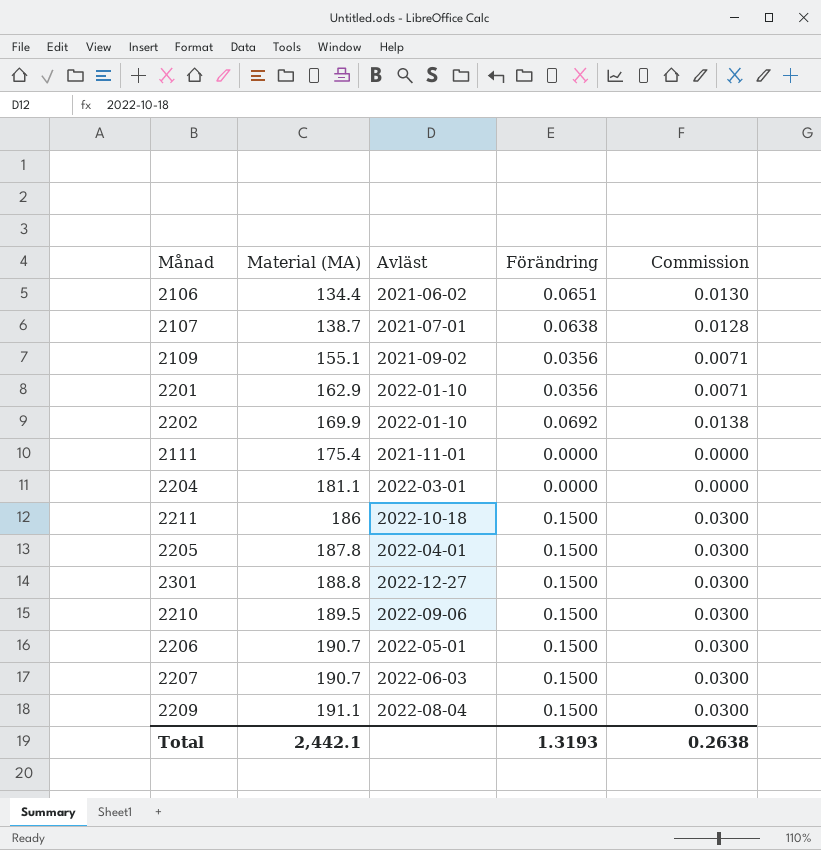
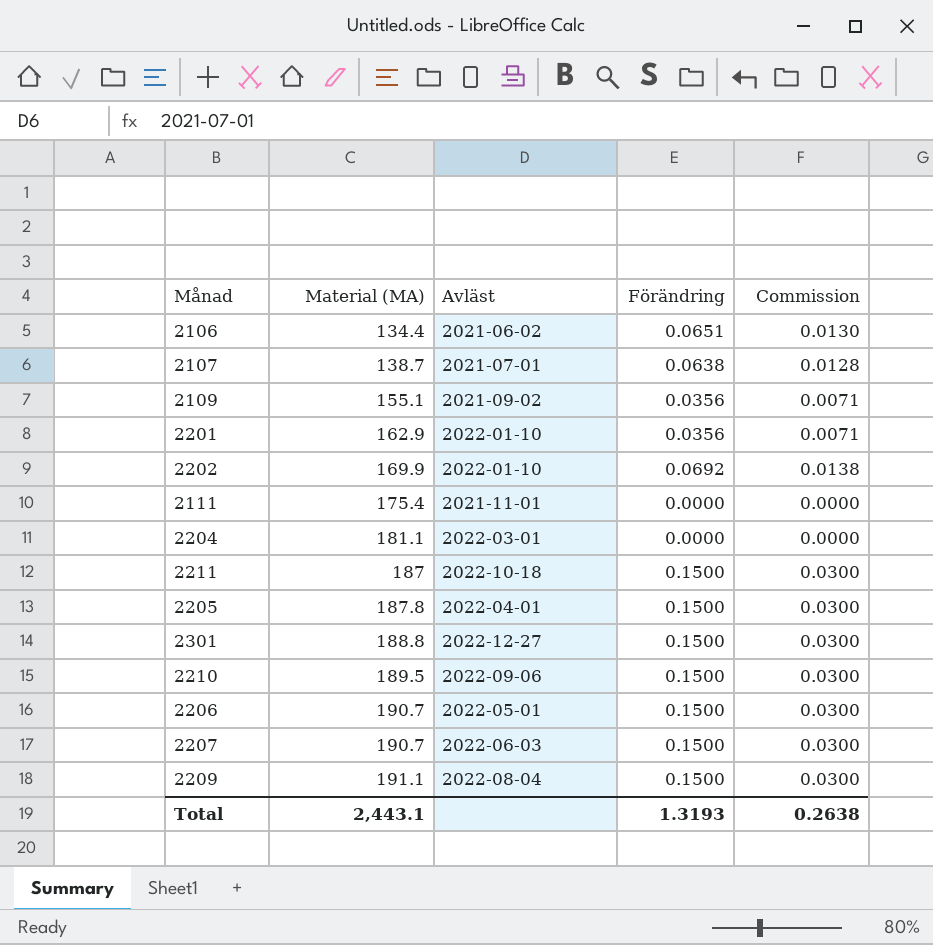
2211 | Material (MA): 186 -> 187
Total | Material (MA): 2,442.1 -> 2,443.1

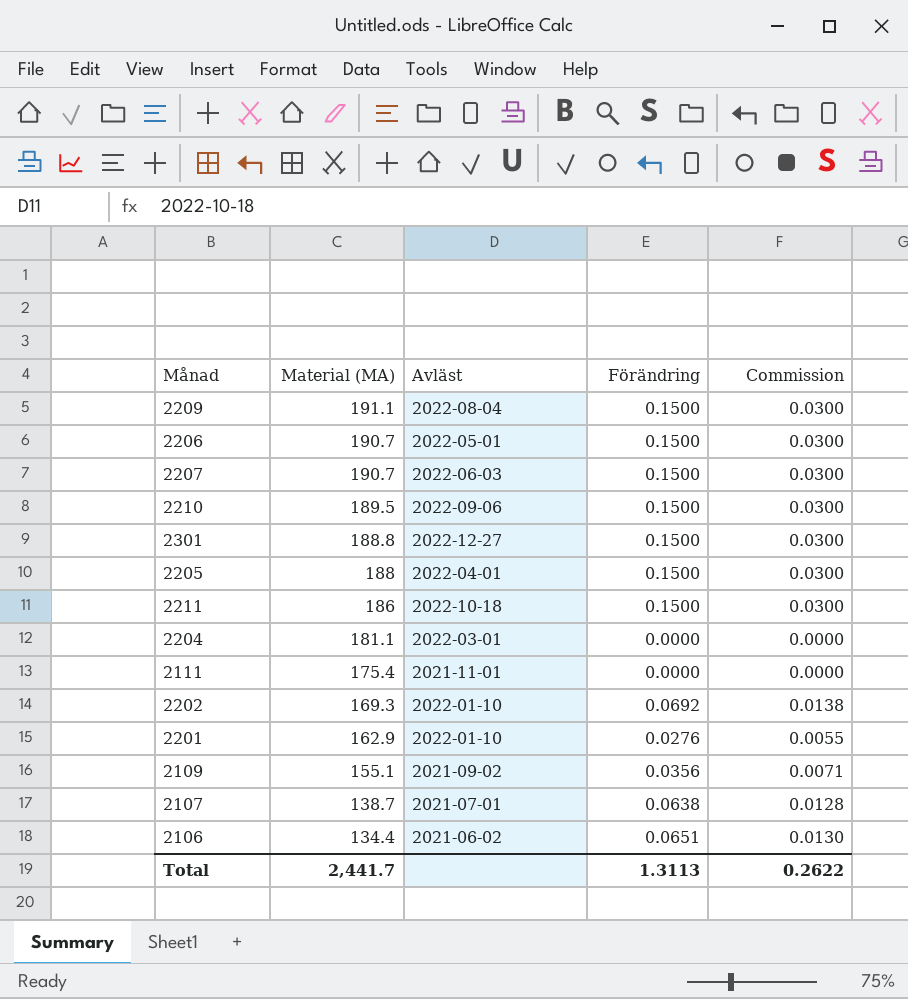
row order: Material (MA) ascending -> Material (MA) descending
2205 | Material (MA): 187.8 -> 188
2211 | Material (MA): 187 -> 186
2202 | Material (MA): 169.9 -> 169.3
2201 | Förändring: 0.0356 -> 0.0276
2201 | Commission: 0.0071 -> 0.0055
Total | Material (MA): 2,443.1 -> 2,441.7
Total | Förändring: 1.3193 -> 1.3113
Total | Commission: 0.2638 -> 0.2622

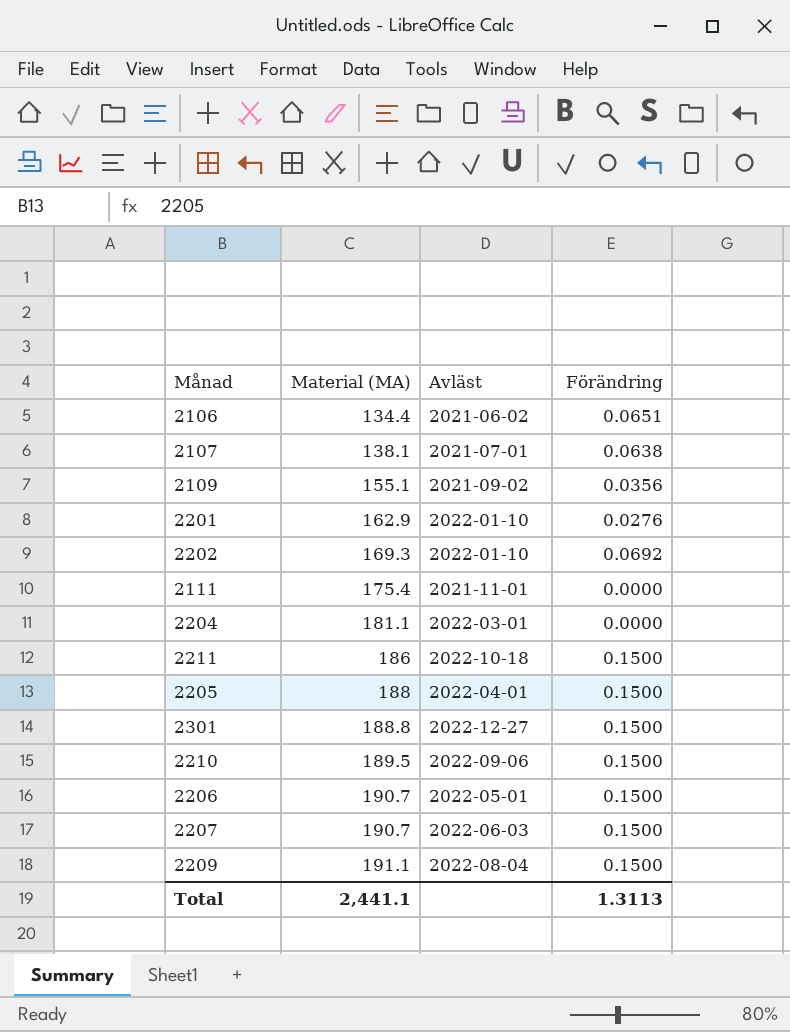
row order: Material (MA) descending -> Material (MA) ascending
column Commission | formula: [Förändring] * 0.2 -> none
2107 | Material (MA): 138.7 -> 138.1
Total | Material (MA): 2,441.7 -> 2,441.1

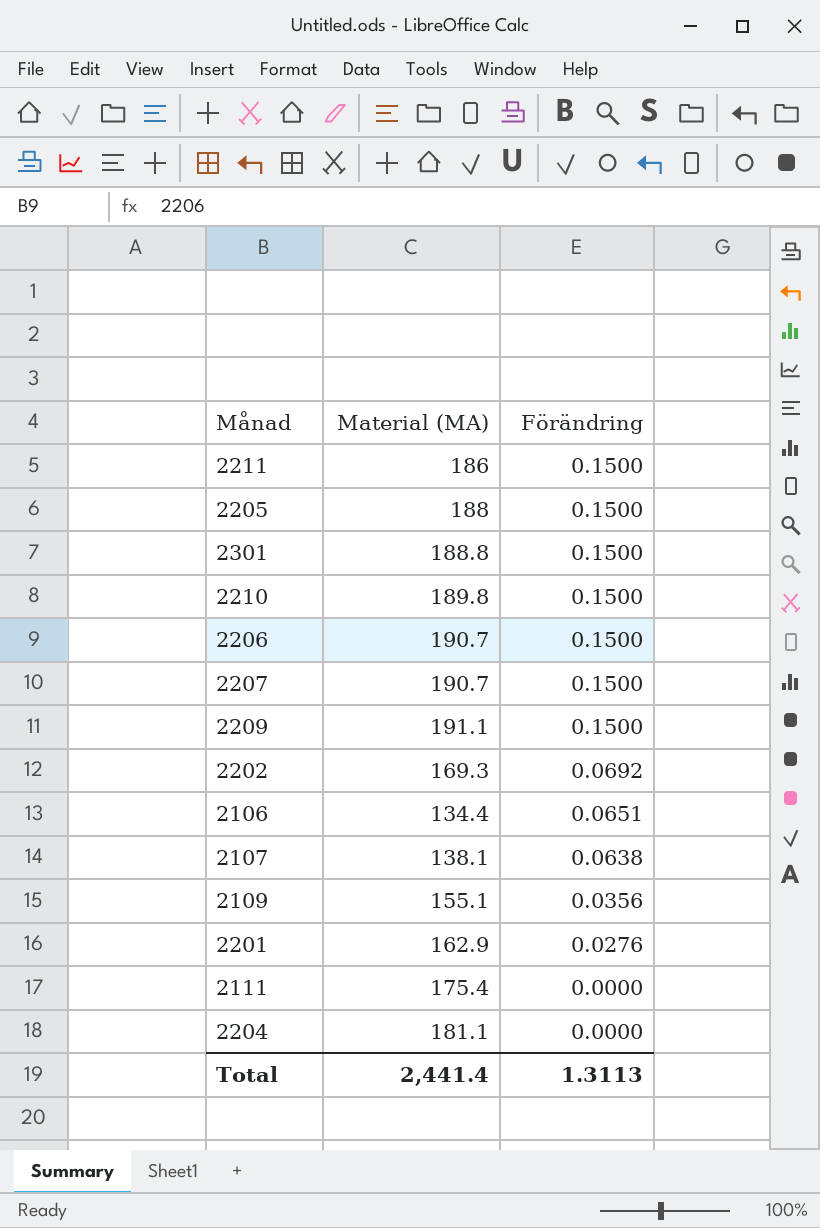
row order: Material (MA) ascending -> Förändring descending
column Avläst | position: 3 -> none
2210 | Material (MA): 189.5 -> 189.8
Total | Material (MA): 2,441.1 -> 2,441.4

